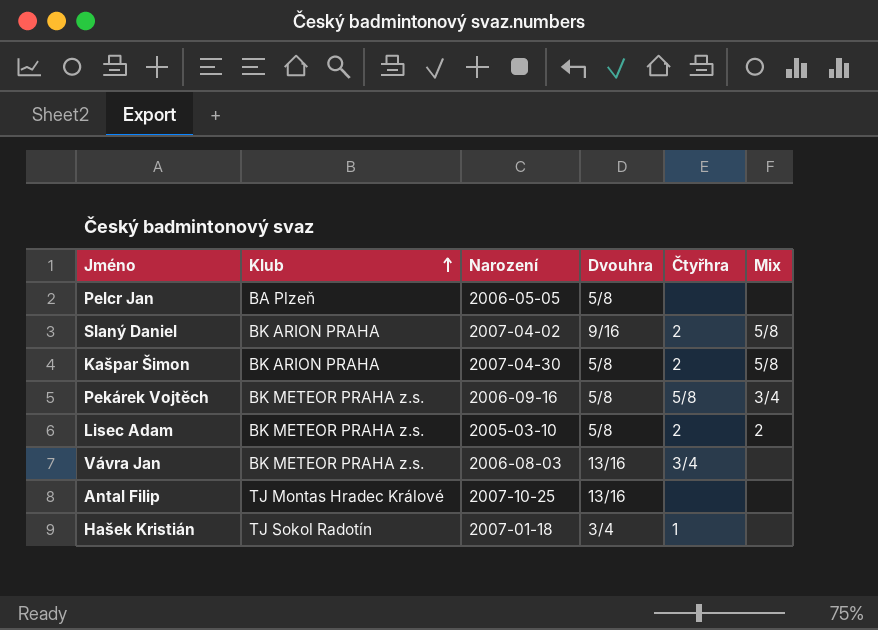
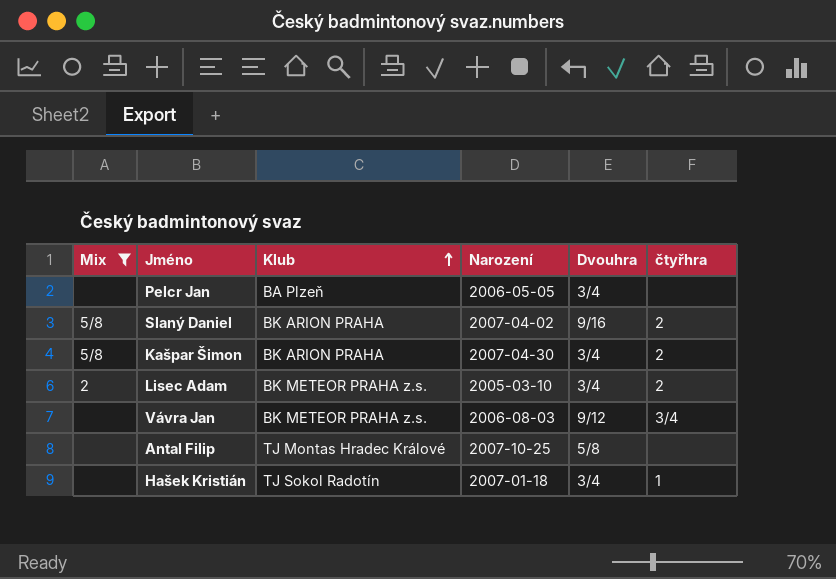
filter: none -> Mix != 3/4
column Mix | position: 6 -> 1
column name: Čtyřhra -> čtyřhra
Pelcr Jan | Dvouhra: 5/8 -> 3/4
Kašpar Šimon | Dvouhra: 5/8 -> 3/4
Lisec Adam | Dvouhra: 5/8 -> 3/4
Vávra Jan | Dvouhra: 13/16 -> 9/12
Antal Filip | Dvouhra: 13/16 -> 5/8

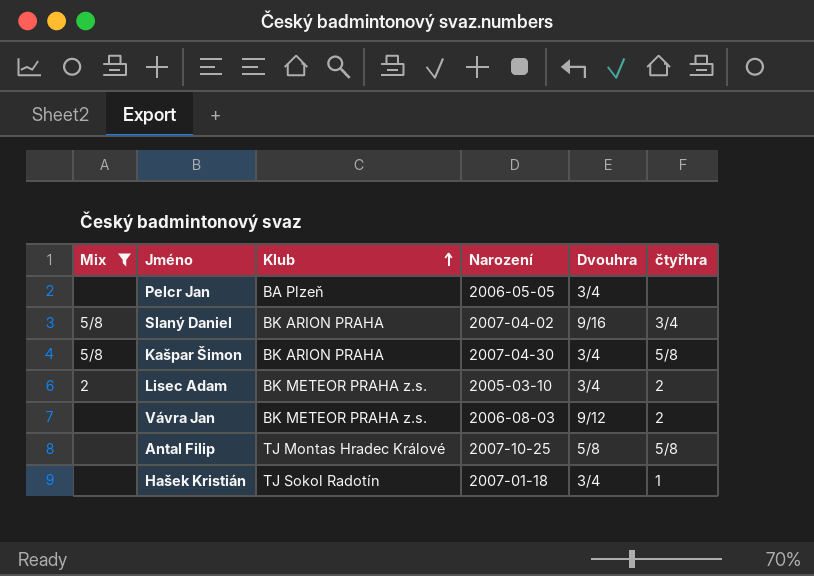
Slaný Daniel | čtyřhra: 2 -> 3/4
Kašpar Šimon | čtyřhra: 2 -> 5/8
Vávra Jan | čtyřhra: 3/4 -> 2
Antal Filip | čtyřhra: none -> 5/8

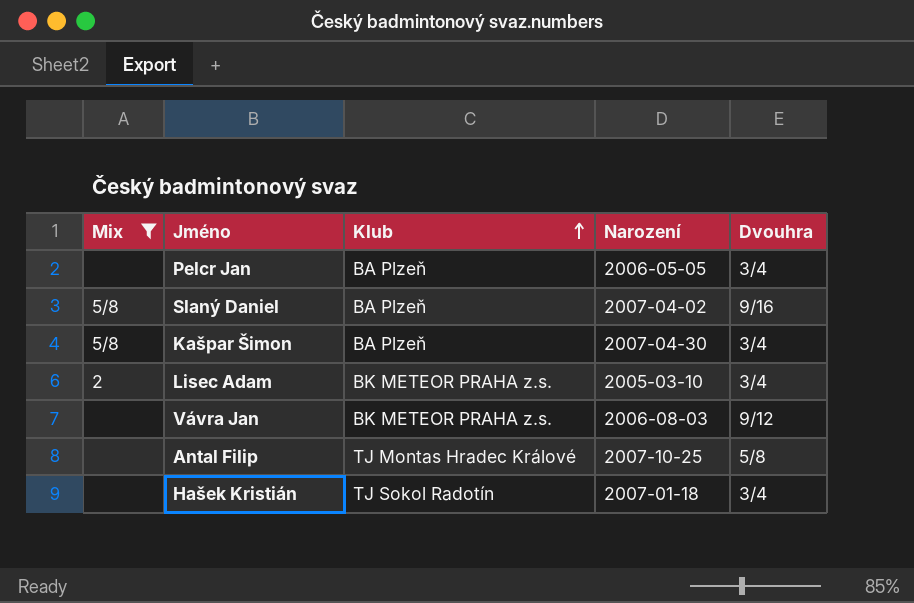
column čtyřhra | position: 6 -> none
Slaný Daniel | Klub: BK ARION PRAHA -> BA Plzeň
Kašpar Šimon | Klub: BK ARION PRAHA -> BA Plzeň

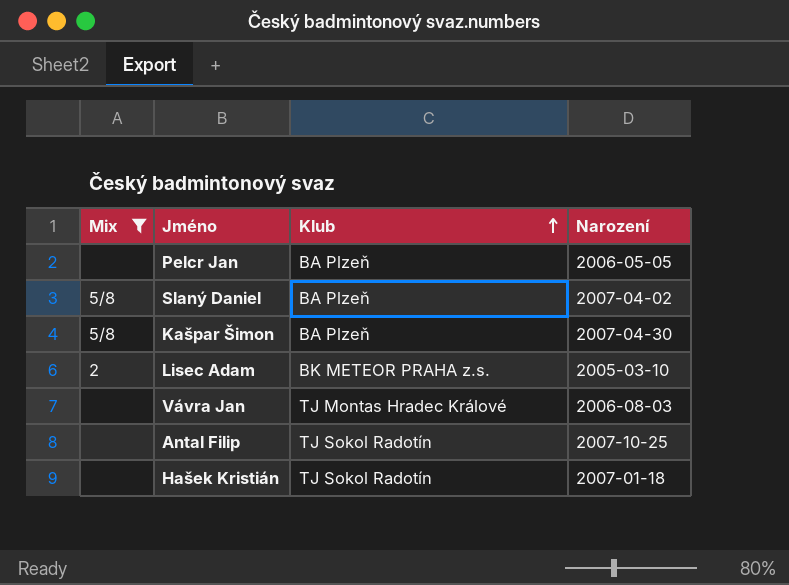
column Dvouhra | position: 5 -> none
Vávra Jan | Klub: BK METEOR PRAHA z.s. -> TJ Montas Hradec Králové
Antal Filip | Klub: TJ Montas Hradec Králové -> TJ Sokol Radotín

